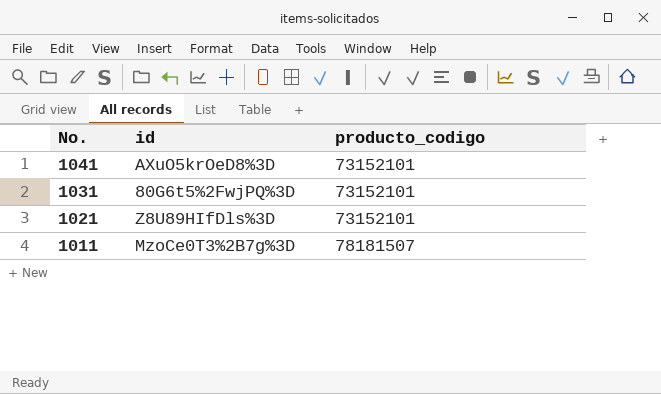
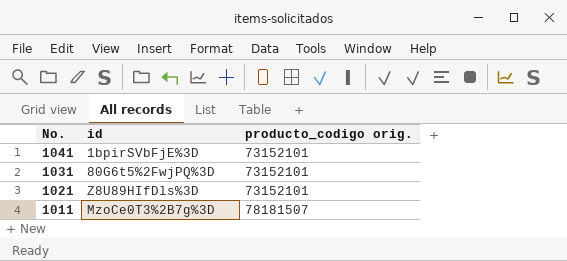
column name: producto_codigo -> producto_codigo orig.
1041 | id: AXuO5krOeD8%3D -> 1bpirSVbFjE%3D

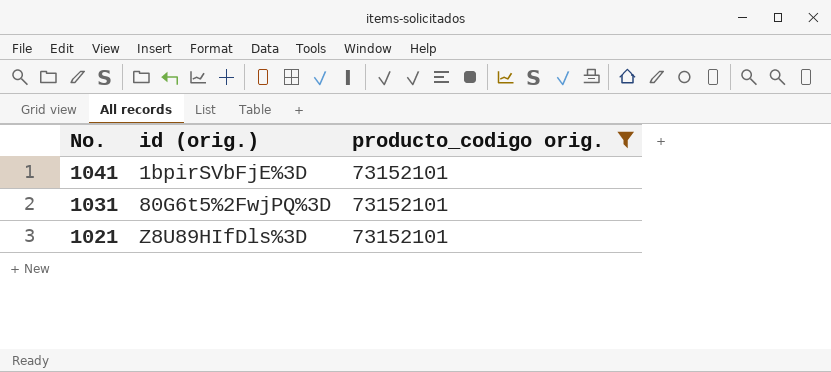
filter: none -> producto_codigo orig. = 73152101
column name: id -> id (orig.)

